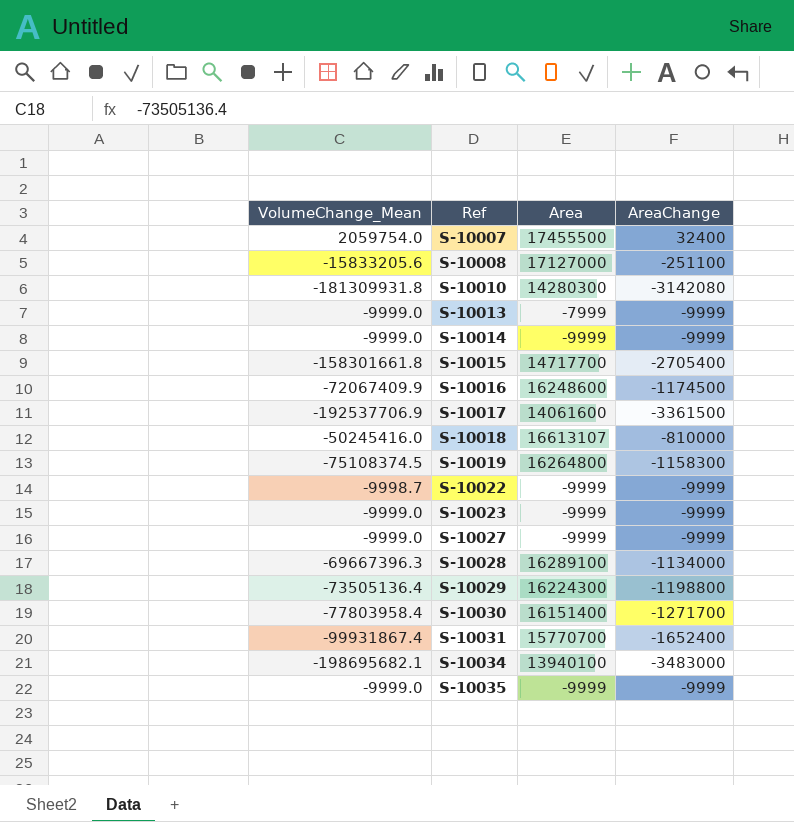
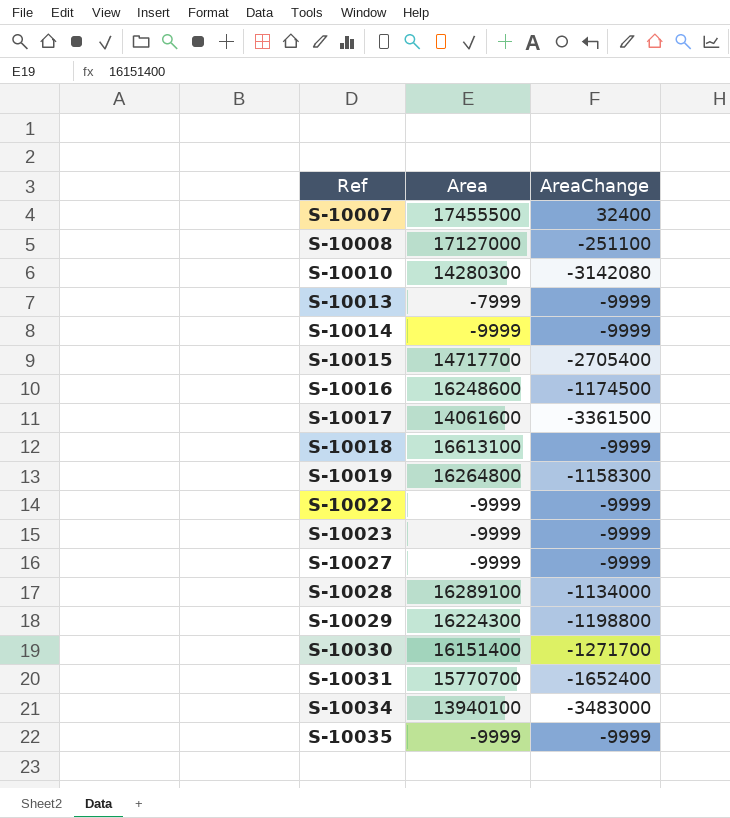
column VolumeChange_Mean | position: 1 -> none
S-10018 | Area: 16613107 -> 16613100
S-10018 | AreaChange: -810000 -> -9999

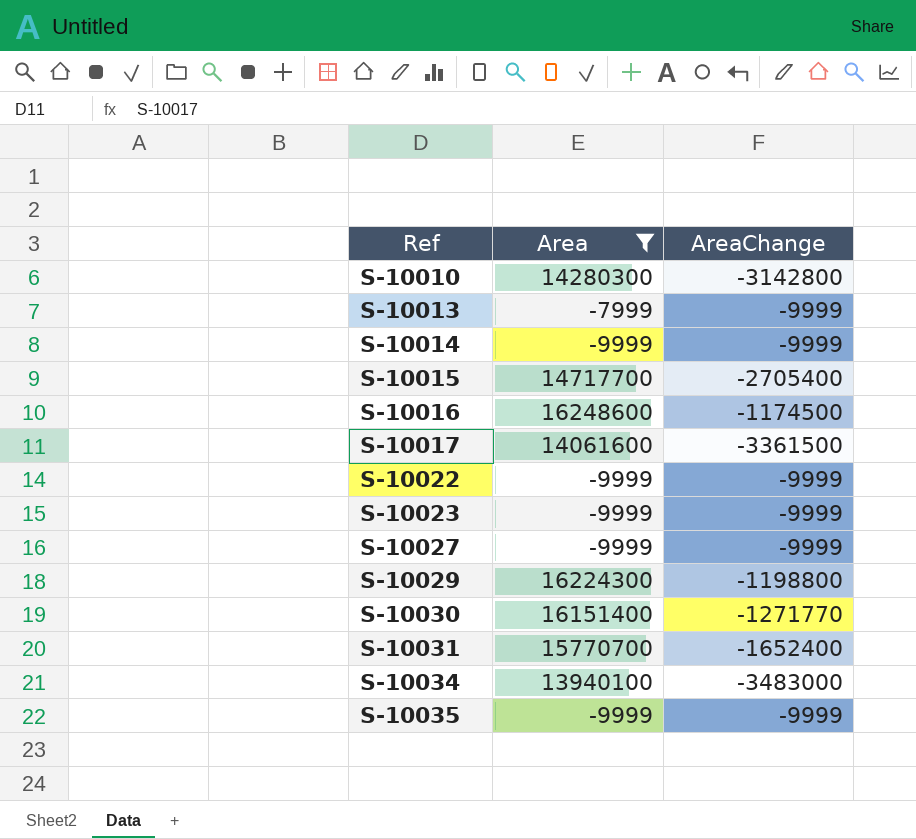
filter: none -> Area <= 16248600
S-10010 | AreaChange: -3142080 -> -3142800
S-10030 | AreaChange: -1271700 -> -1271770

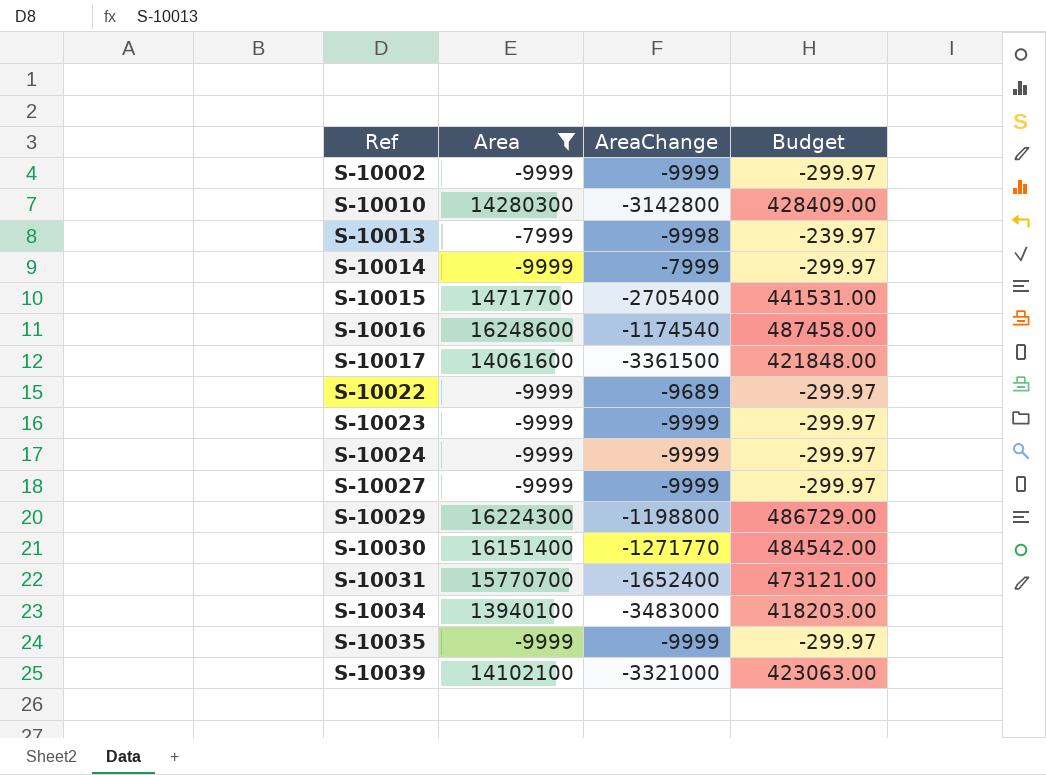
column Budget | formula: none -> [Area] * 0.03
row S-10002: none -> -9999 | -9999 | -299.97
S-10013 | AreaChange: -9999 -> -9998
S-10014 | AreaChange: -9999 -> -7999
S-10016 | AreaChange: -1174500 -> -1174540
S-10022 | AreaChange: -9999 -> -9689
row S-10024: none -> -9999 | -9999 | -299.97
row S-10039: none -> 14102100 | -3321000 | 423063.00

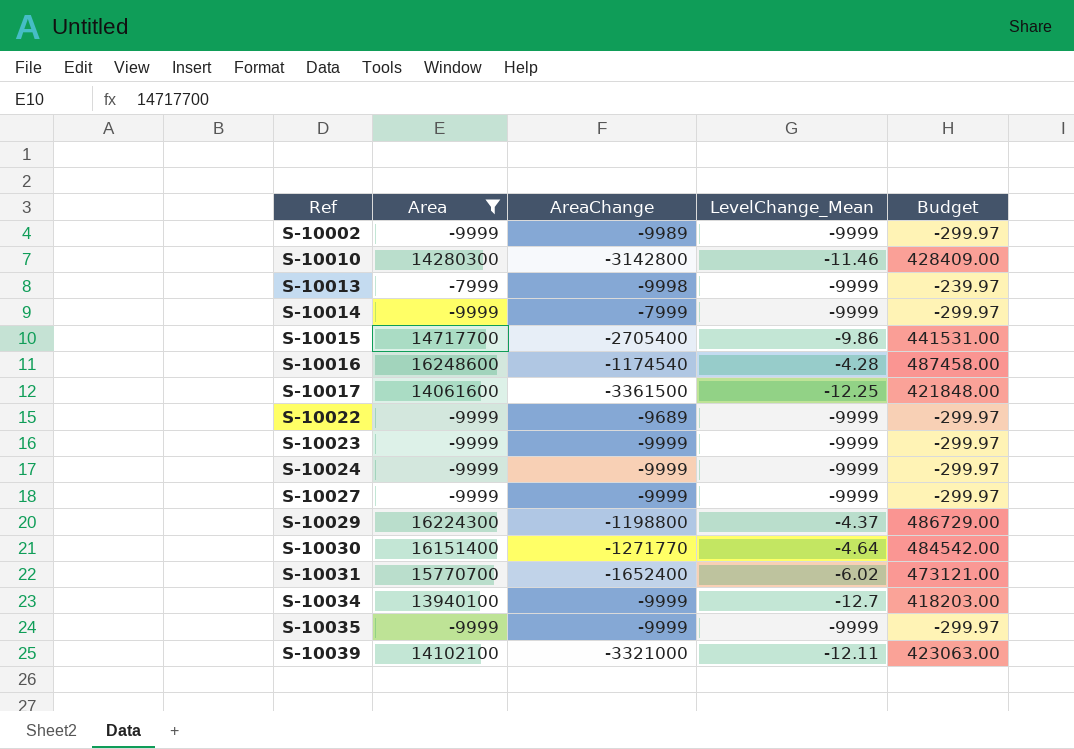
column LevelChange_Mean | position: none -> 4
S-10002 | AreaChange: -9999 -> -9989
S-10034 | AreaChange: -3483000 -> -9999

